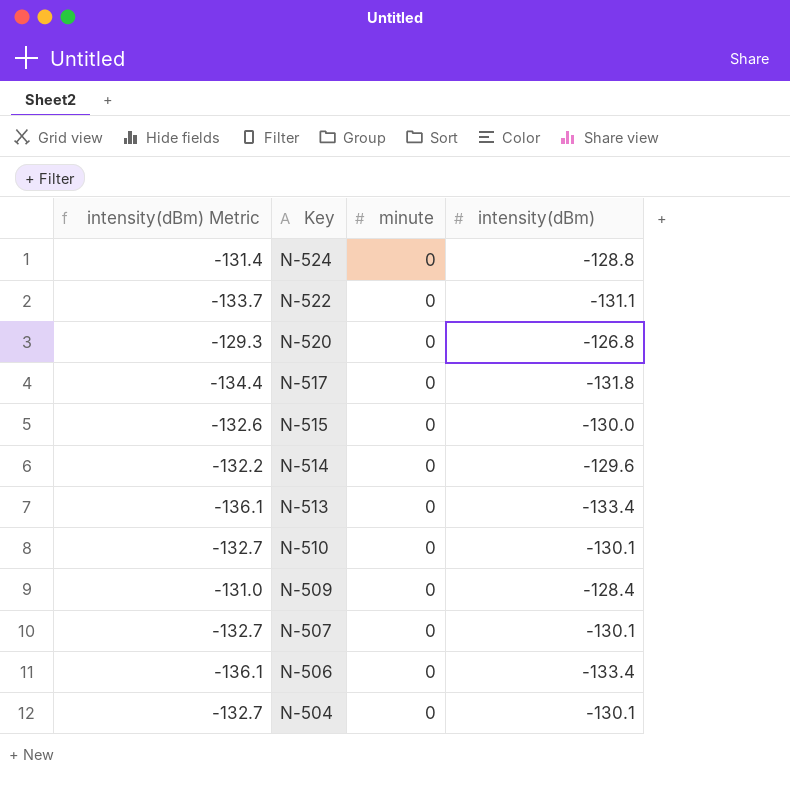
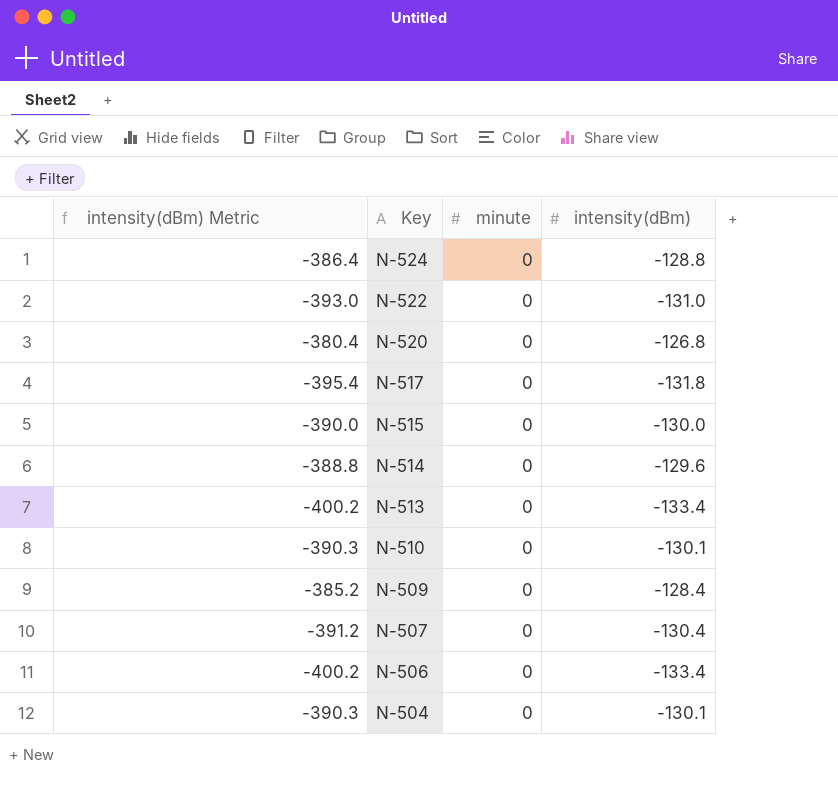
column intensity(dBm) Metric | formula: [intensity(dBm)] * 1.02 -> [intensity(dBm)] * 3
N-522 | intensity(dBm): -131.1 -> -131.0
N-507 | intensity(dBm): -130.1 -> -130.4

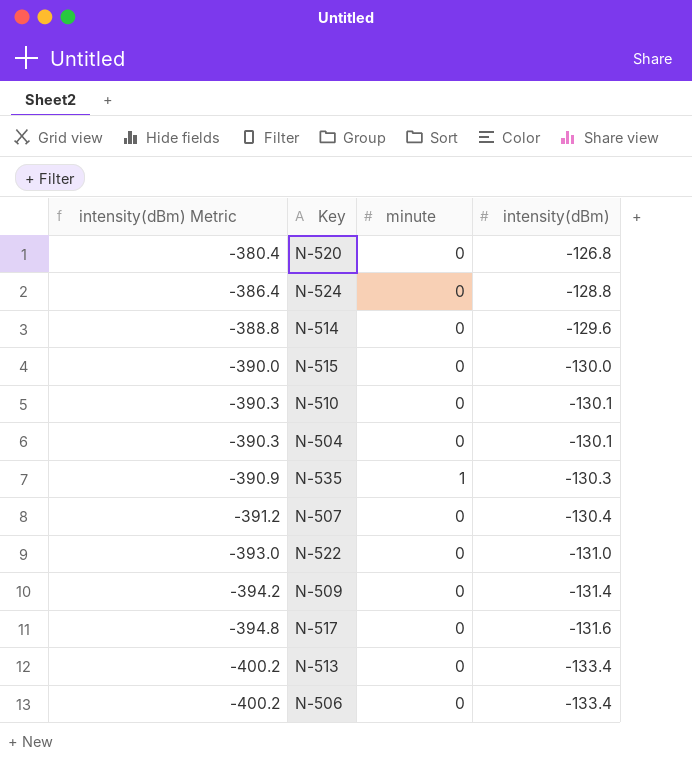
row order: Key descending -> intensity(dBm) Metric descending
row N-535: none -> -390.9 | 1 | -130.3
N-509 | intensity(dBm) Metric: -385.2 -> -394.2
N-509 | intensity(dBm): -128.4 -> -131.4
N-517 | intensity(dBm) Metric: -395.4 -> -394.8
N-517 | intensity(dBm): -131.8 -> -131.6

